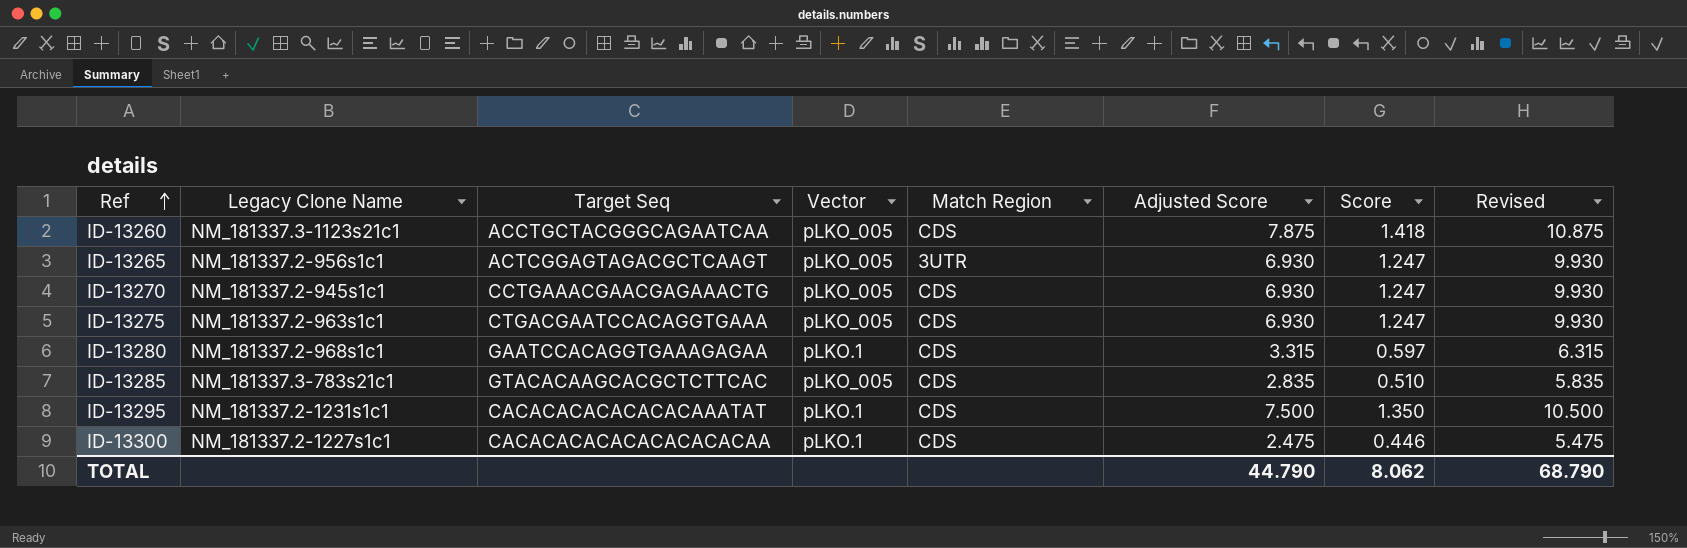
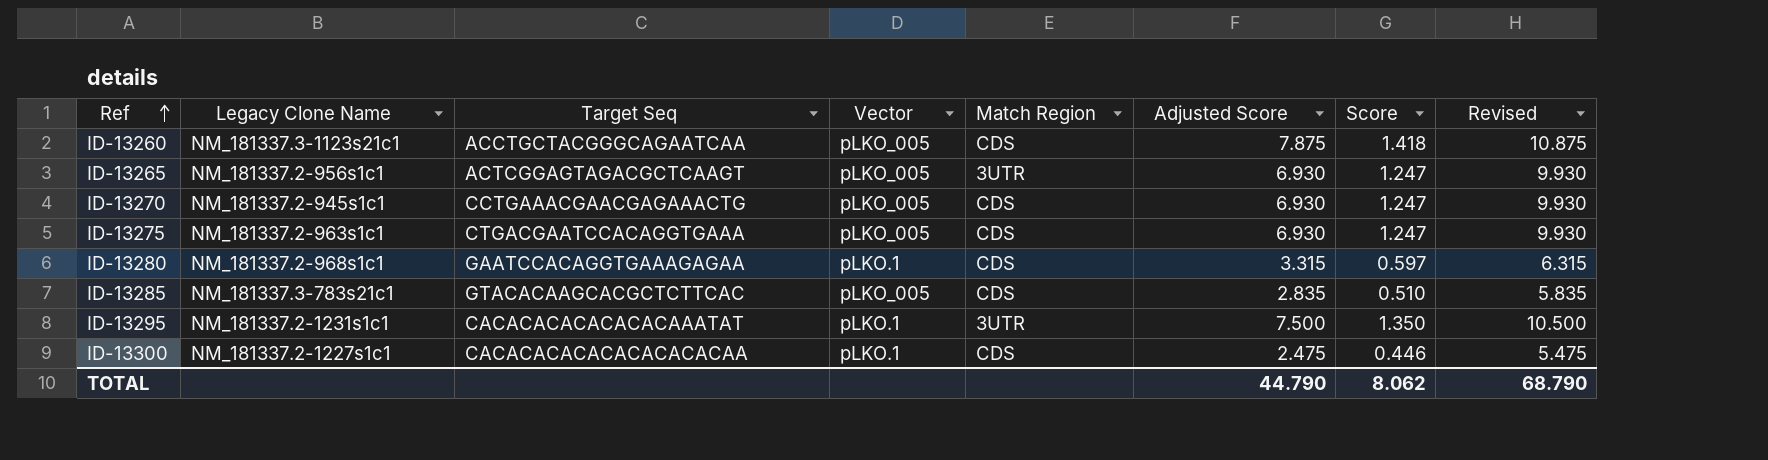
ID-13295 | Match Region: CDS -> 3UTR

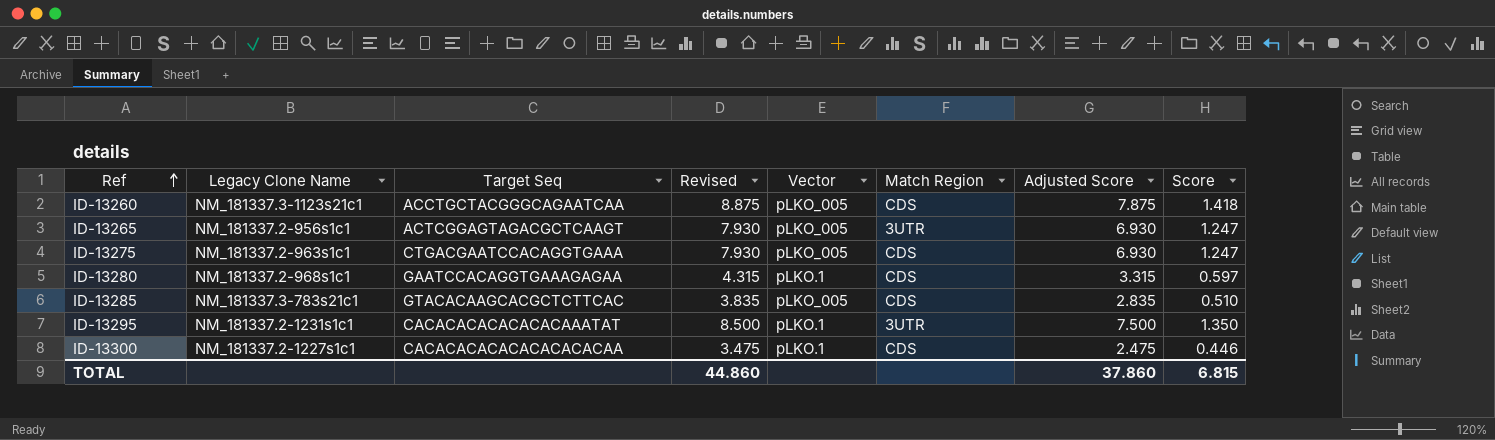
column Revised | formula: [Adjusted Score] + 3 -> [Adjusted Score] + 1
column Revised | position: 8 -> 4
row ID-13270: NM_181337.2-945s1c1 | CCTGAAACGAACGAGAAACTG | pLKO_005 | CDS | 6.930 | 1.247 | 9.930 -> none
TOTAL | Revised: 68.790 -> 44.860
TOTAL | Adjusted Score: 44.790 -> 37.860
TOTAL | Score: 8.062 -> 6.815

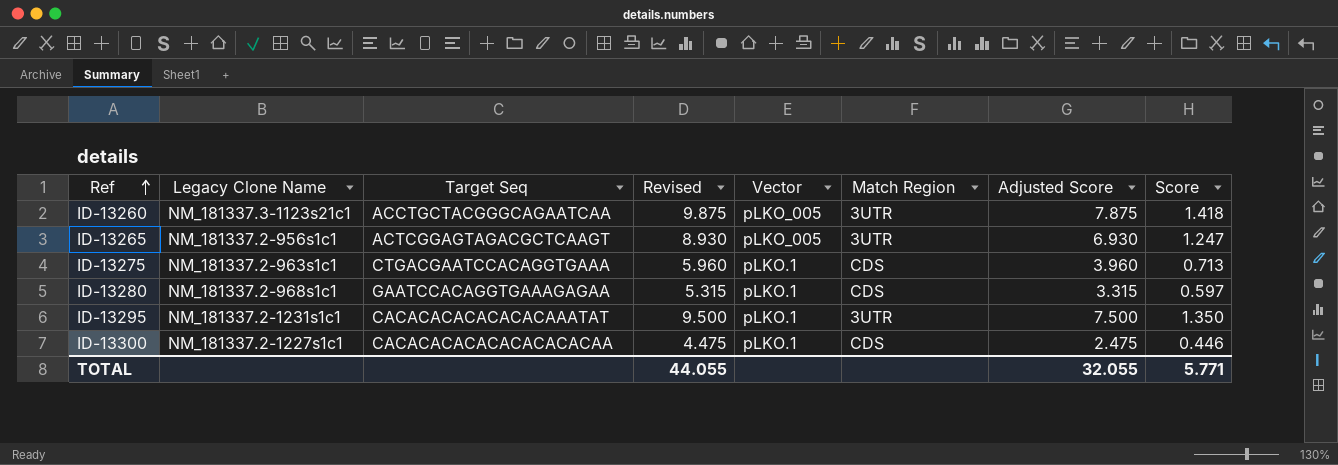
column Revised | formula: [Adjusted Score] + 1 -> [Adjusted Score] + 2
row ID-13285: NM_181337.3-783s21c1 | GTACACAAGCACGCTCTTCAC | 3.835 | pLKO_005 | CDS | 2.835 | 0.510 -> none
ID-13260 | Match Region: CDS -> 3UTR
ID-13275 | Vector: pLKO_005 -> pLKO.1
ID-13275 | Adjusted Score: 6.930 -> 3.960
ID-13275 | Score: 1.247 -> 0.713
TOTAL | Revised: 44.860 -> 44.055
TOTAL | Adjusted Score: 37.860 -> 32.055
TOTAL | Score: 6.815 -> 5.771

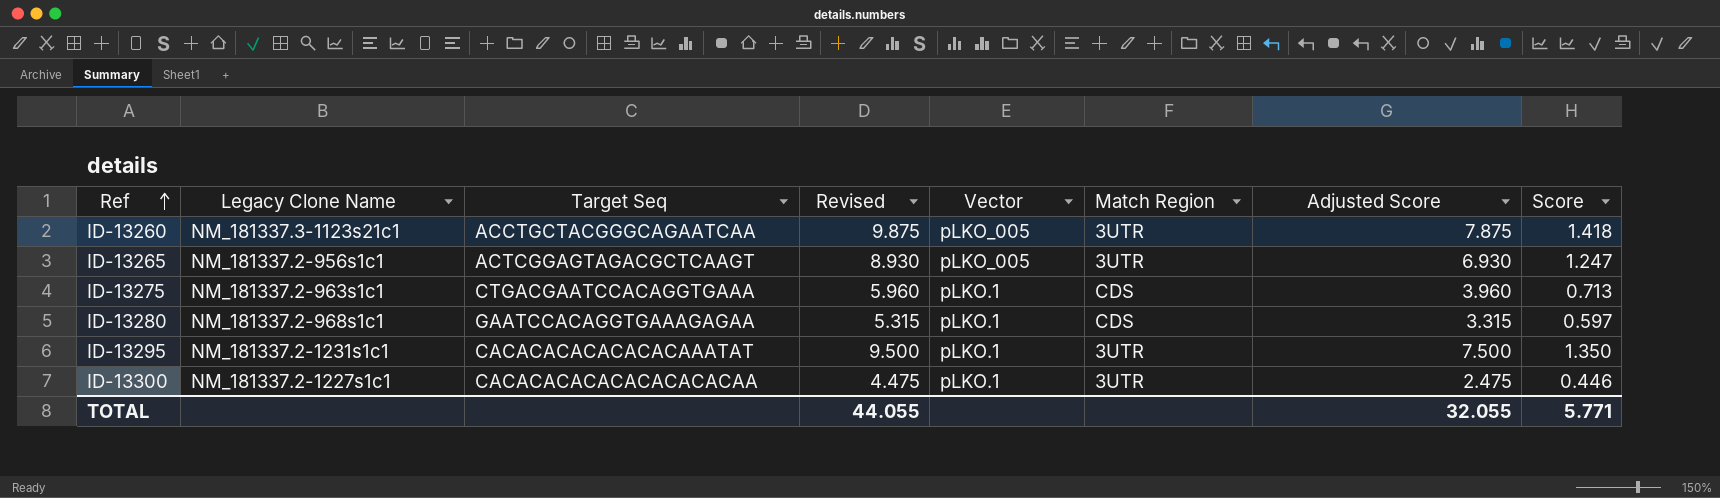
ID-13300 | Match Region: CDS -> 3UTR

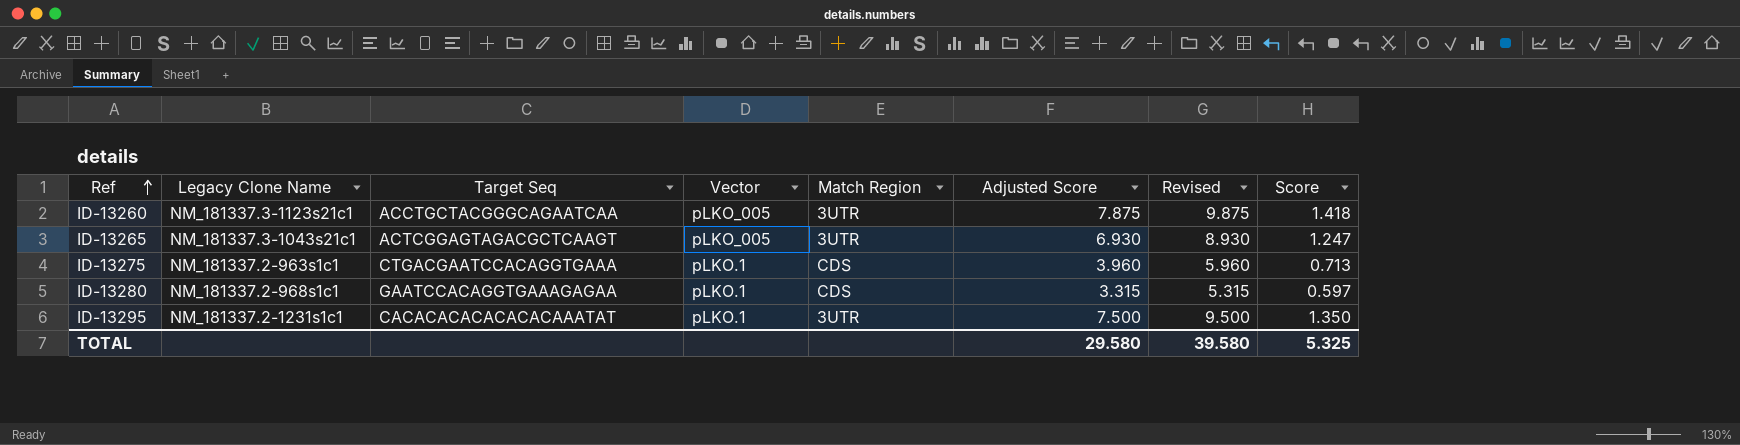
column Revised | position: 4 -> 7
row ID-13300: NM_181337.2-1227s1c1 | CACACACACACACACACACAA | 4.475 | pLKO.1 | 3UTR | 2.475 | 0.446 -> none
ID-13265 | Legacy Clone Name: NM_181337.2-956s1c1 -> NM_181337.3-1043s21c1
TOTAL | Adjusted Score: 32.055 -> 29.580
TOTAL | Revised: 44.055 -> 39.580
TOTAL | Score: 5.771 -> 5.325

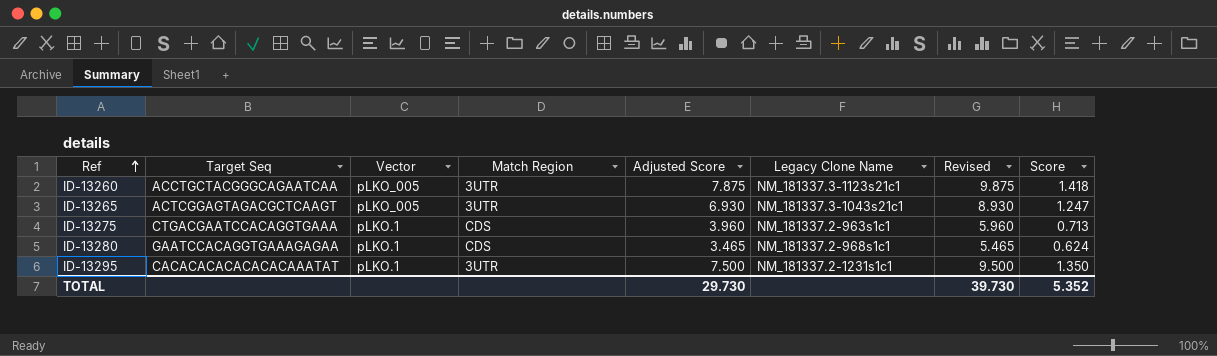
column Legacy Clone Name | position: 2 -> 6
ID-13280 | Adjusted Score: 3.315 -> 3.465
ID-13280 | Revised: 5.315 -> 5.465
ID-13280 | Score: 0.597 -> 0.624
TOTAL | Adjusted Score: 29.580 -> 29.730
TOTAL | Revised: 39.580 -> 39.730
TOTAL | Score: 5.325 -> 5.352

